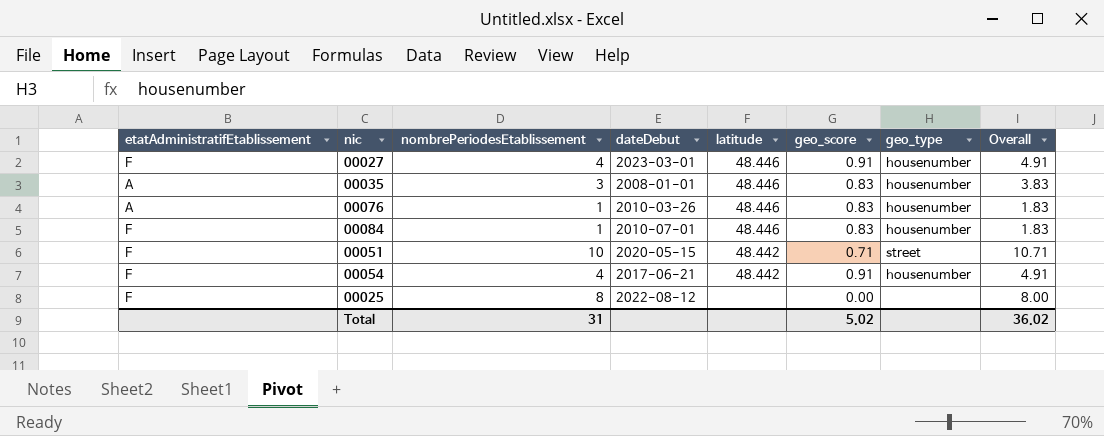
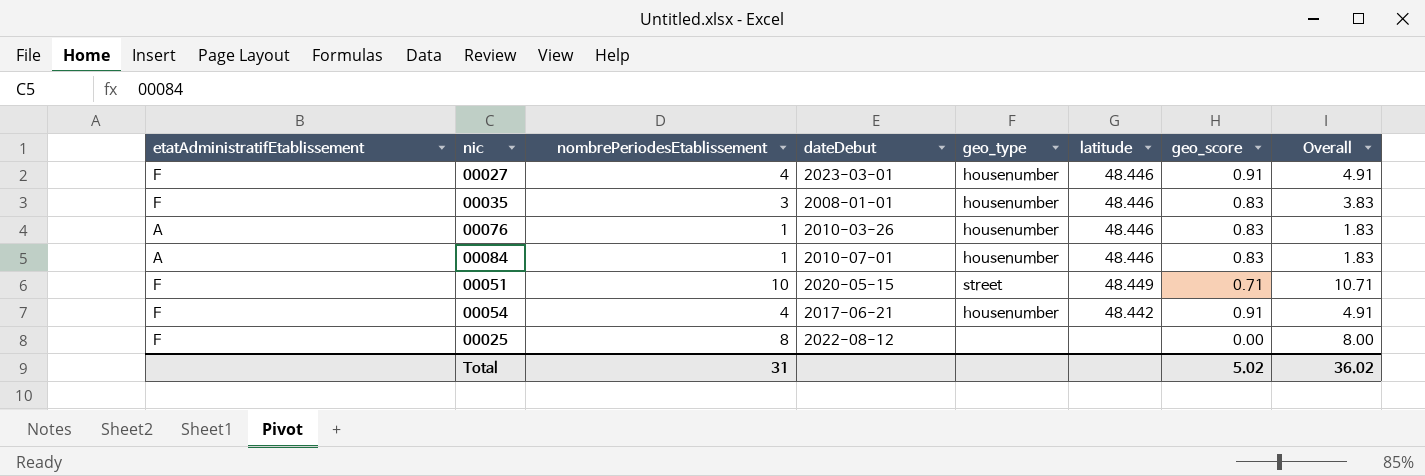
column geo_type | position: 7 -> 5
00035 | etatAdministratifEtablissement: A -> F
00084 | etatAdministratifEtablissement: F -> A
00051 | latitude: 48.442 -> 48.449

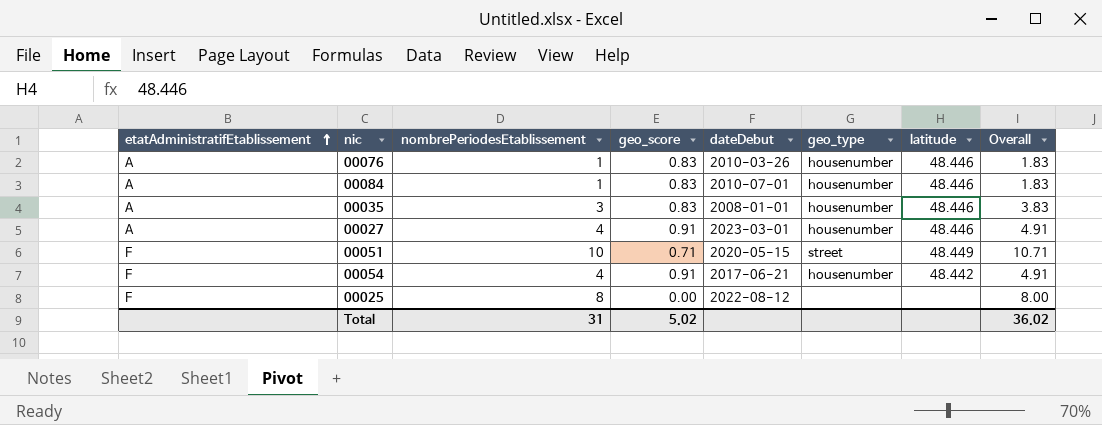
row order: none -> etatAdministratifEtablissement ascending
column geo_score | position: 7 -> 4
00035 | etatAdministratifEtablissement: F -> A
00027 | etatAdministratifEtablissement: F -> A

